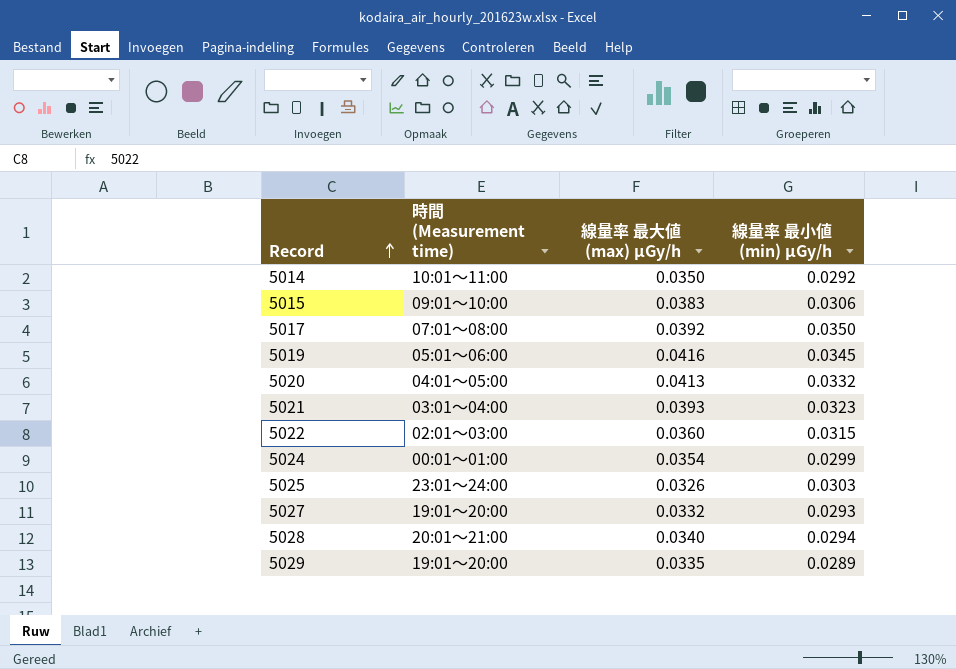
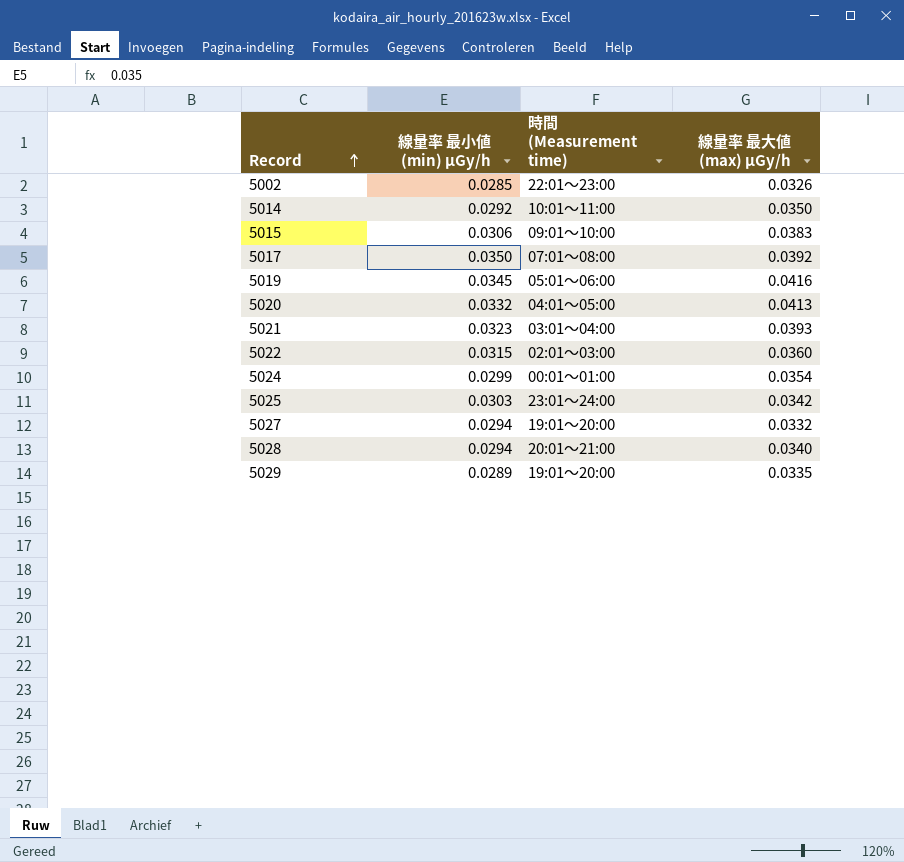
column 線量率 最小値 (min) μGy/h | position: 4 -> 2
row 5002: none -> 0.0285 | 22:01～23:00 | 0.0326
5025 | 線量率 最大値 (max) μGy/h: 0.0326 -> 0.0342
5027 | 線量率 最小値 (min) μGy/h: 0.0293 -> 0.0294

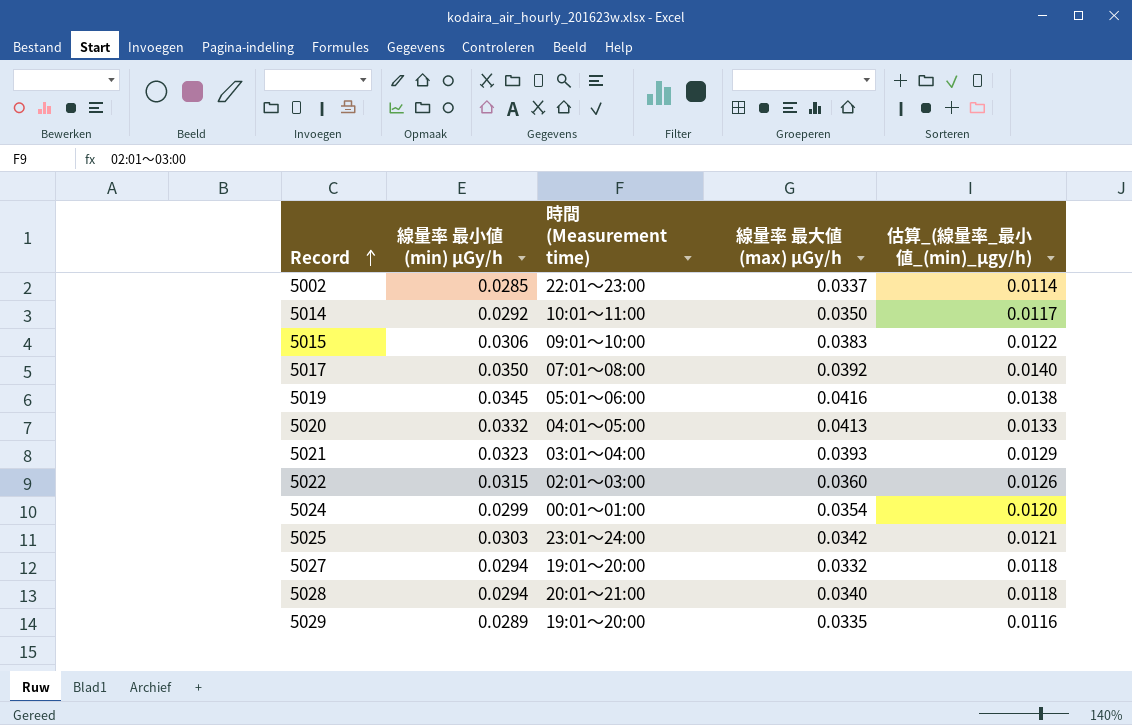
column 估算_(線量率_最小値_(min)_μgy/h) | formula: none -> [線量率 最小値 (min) μGy/h] * 0.4
5002 | 線量率 最大値 (max) μGy/h: 0.0326 -> 0.0337

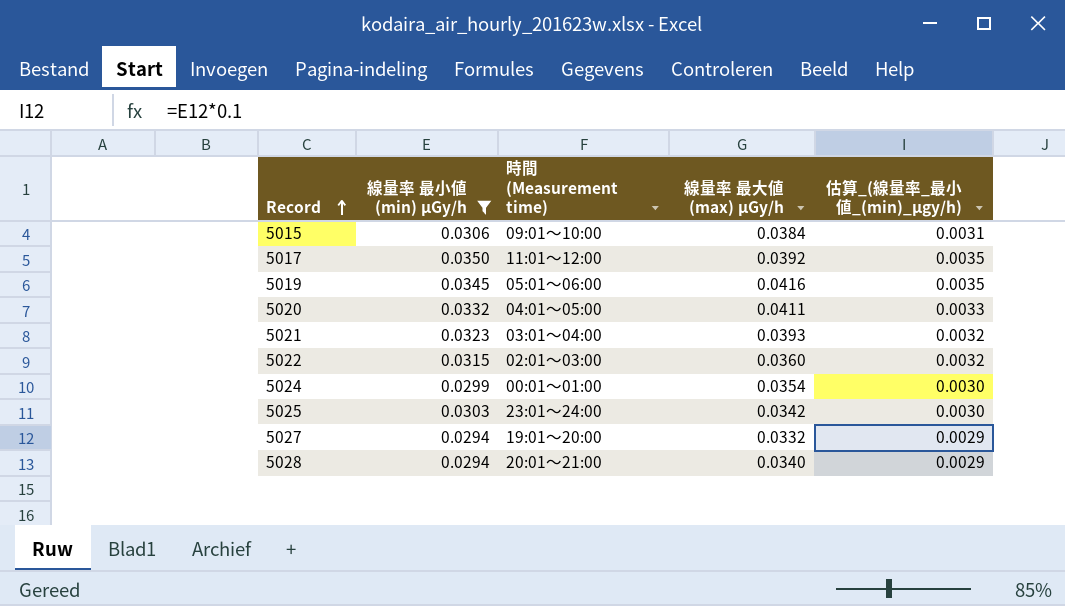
filter: none -> 線量率 最小値 (min) μGy/h >= 0.0294
column 估算_(線量率_最小値_(min)_μgy/h) | formula: [線量率 最小値 (min) μGy/h] * 0.4 -> [線量率 最小値 (min) μGy/h] * 0.1
5015 | 線量率 最大値 (max) μGy/h: 0.0383 -> 0.0384
5017 | 時間 (Measurement time): 07:01～08:00 -> 11:01～12:00
5020 | 線量率 最大値 (max) μGy/h: 0.0413 -> 0.0411

